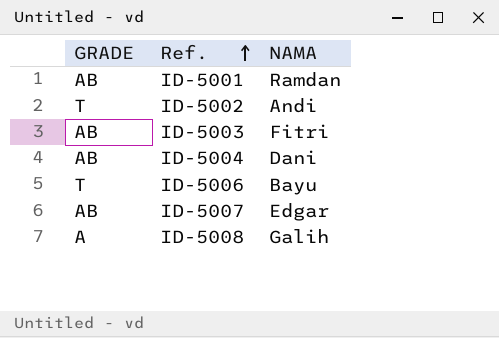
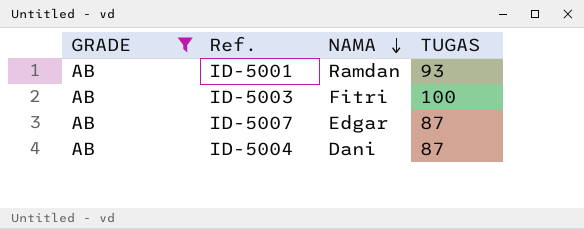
filter: none -> GRADE = AB
row order: Ref. ascending -> NAMA descending
column TUGAS | position: none -> 4

